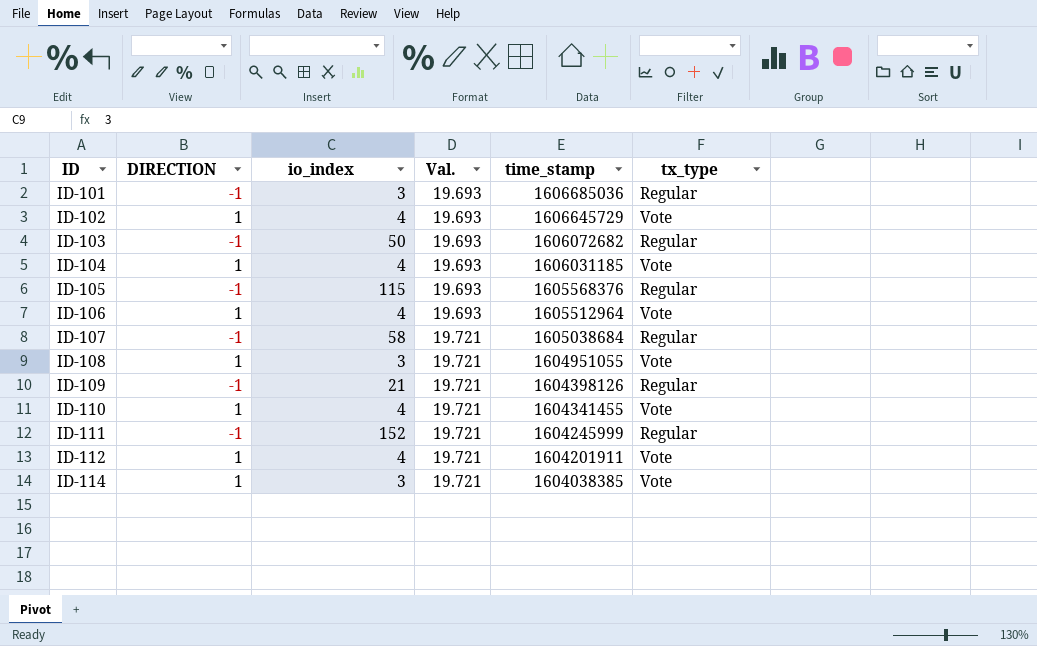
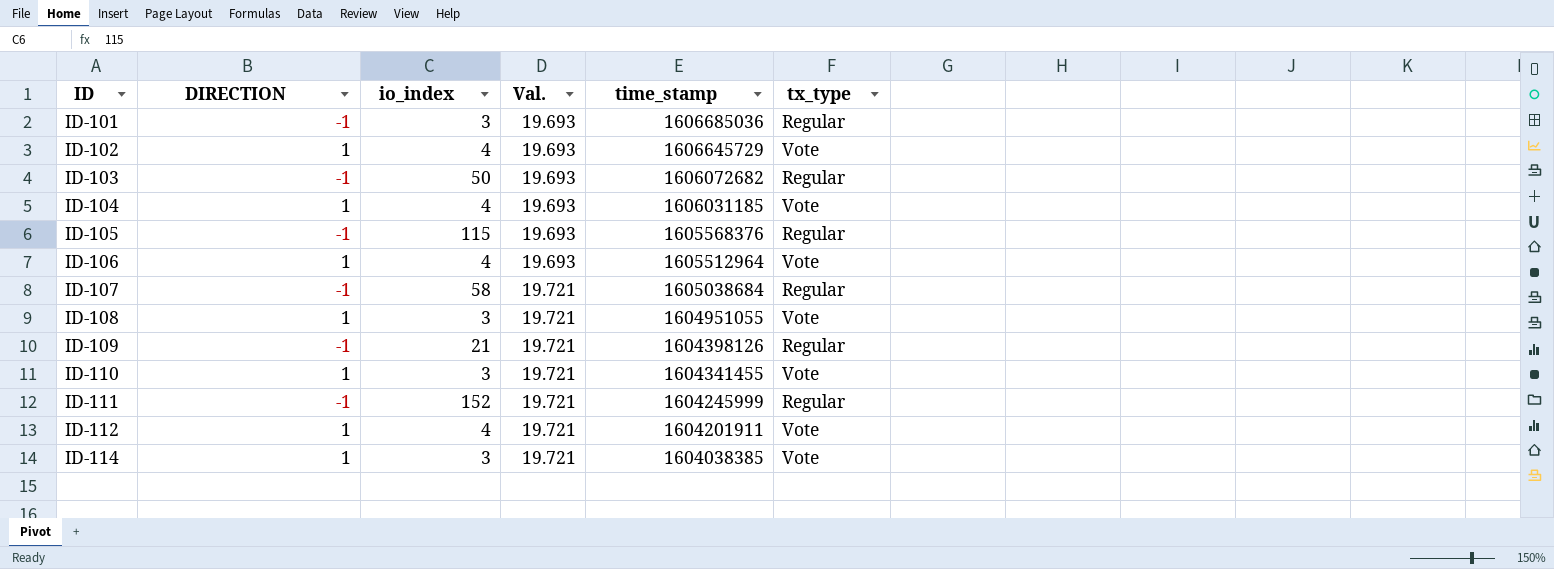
ID-110 | io_index: 4 -> 3

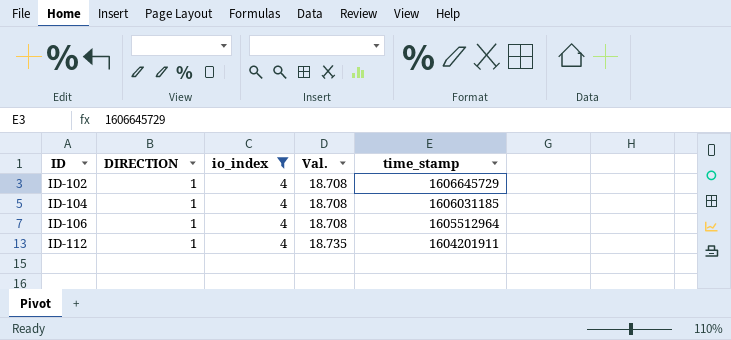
filter: none -> io_index = 4
column tx_type | position: 6 -> none
ID-102 | Val.: 19.693 -> 18.708
ID-104 | Val.: 19.693 -> 18.708
ID-106 | Val.: 19.693 -> 18.708
ID-112 | Val.: 19.721 -> 18.735

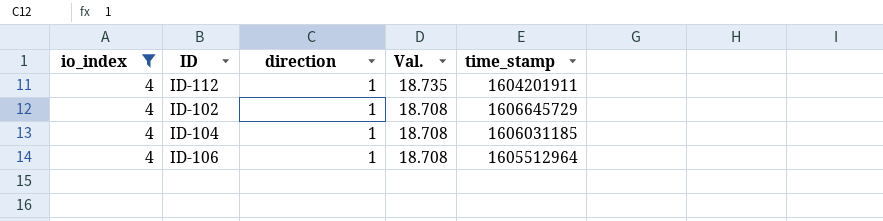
row order: ID ascending -> Val. descending
column io_index | position: 3 -> 1
column name: DIRECTION -> direction

